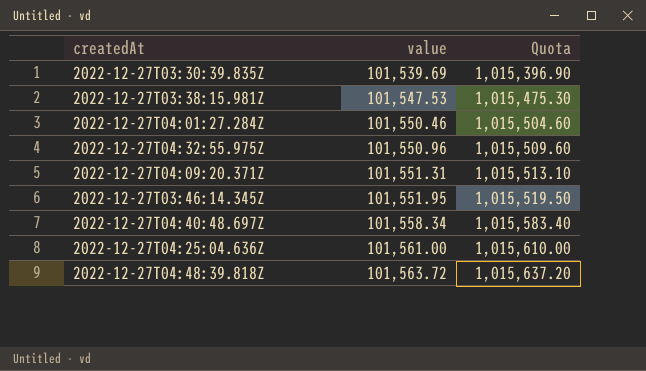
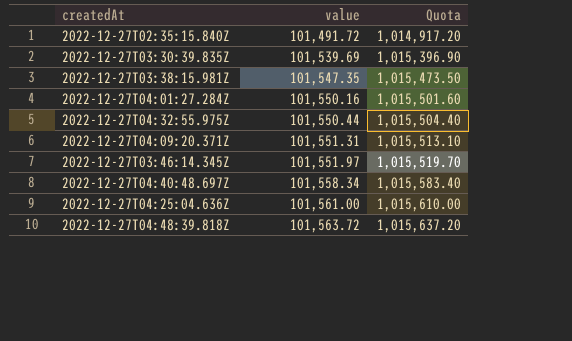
row 2022-12-27T02:35:15.840Z: none -> 101,491.72 | 1,014,917.20
2022-12-27T03:38:15.981Z | value: 101,547.53 -> 101,547.35
2022-12-27T03:38:15.981Z | Quota: 1,015,475.30 -> 1,015,473.50
2022-12-27T04:01:27.284Z | value: 101,550.46 -> 101,550.16
2022-12-27T04:01:27.284Z | Quota: 1,015,504.60 -> 1,015,501.60
2022-12-27T04:32:55.975Z | value: 101,550.96 -> 101,550.44
2022-12-27T04:32:55.975Z | Quota: 1,015,509.60 -> 1,015,504.40
2022-12-27T03:46:14.345Z | value: 101,551.95 -> 101,551.97
2022-12-27T03:46:14.345Z | Quota: 1,015,519.50 -> 1,015,519.70

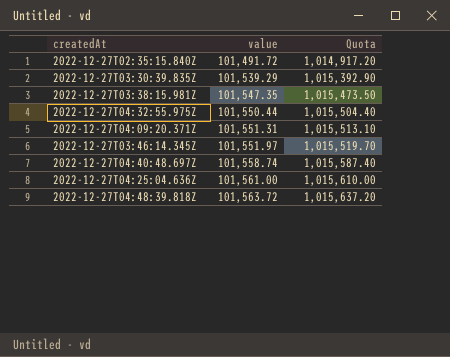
row 2022-12-27T04:01:27.284Z: 101,550.16 | 1,015,501.60 -> none
2022-12-27T03:30:39.835Z | value: 101,539.69 -> 101,539.29
2022-12-27T03:30:39.835Z | Quota: 1,015,396.90 -> 1,015,392.90
2022-12-27T04:40:48.697Z | value: 101,558.34 -> 101,558.74
2022-12-27T04:40:48.697Z | Quota: 1,015,583.40 -> 1,015,587.40

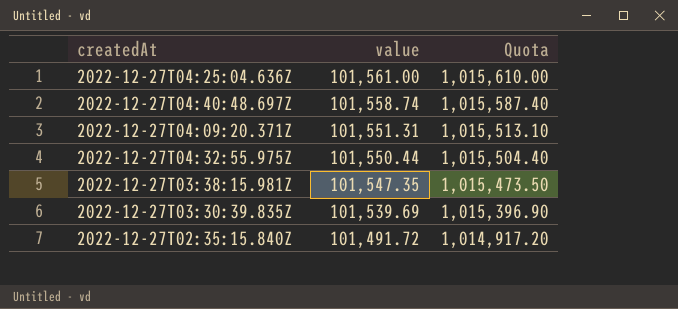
row order: value ascending -> value descending
row 2022-12-27T03:46:14.345Z: 101,551.97 | 1,015,519.70 -> none
row 2022-12-27T04:48:39.818Z: 101,563.72 | 1,015,637.20 -> none
2022-12-27T03:30:39.835Z | value: 101,539.29 -> 101,539.69
2022-12-27T03:30:39.835Z | Quota: 1,015,392.90 -> 1,015,396.90

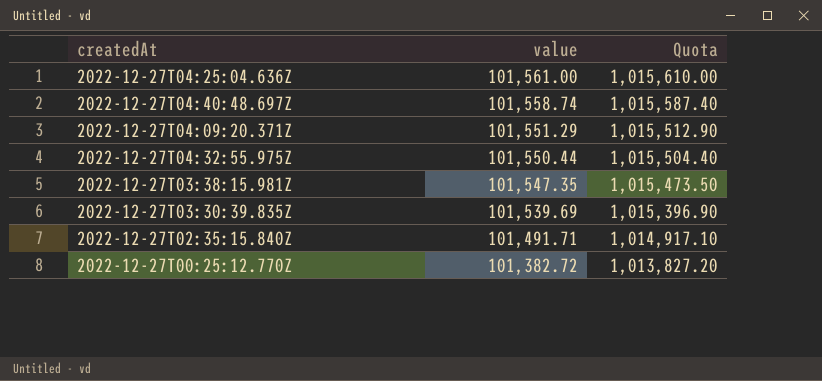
2022-12-27T04:09:20.371Z | value: 101,551.31 -> 101,551.29
2022-12-27T04:09:20.371Z | Quota: 1,015,513.10 -> 1,015,512.90
2022-12-27T02:35:15.840Z | value: 101,491.72 -> 101,491.71
2022-12-27T02:35:15.840Z | Quota: 1,014,917.20 -> 1,014,917.10
row 2022-12-27T00:25:12.770Z: none -> 101,382.72 | 1,013,827.20

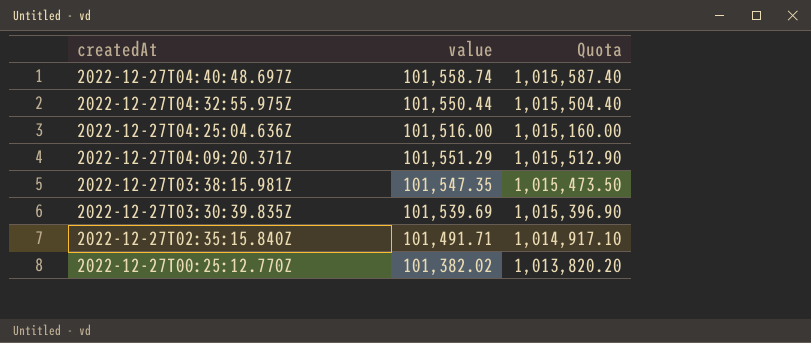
row order: value descending -> createdAt descending
2022-12-27T04:25:04.636Z | value: 101,561.00 -> 101,516.00
2022-12-27T04:25:04.636Z | Quota: 1,015,610.00 -> 1,015,160.00
2022-12-27T00:25:12.770Z | value: 101,382.72 -> 101,382.02
2022-12-27T00:25:12.770Z | Quota: 1,013,827.20 -> 1,013,820.20

